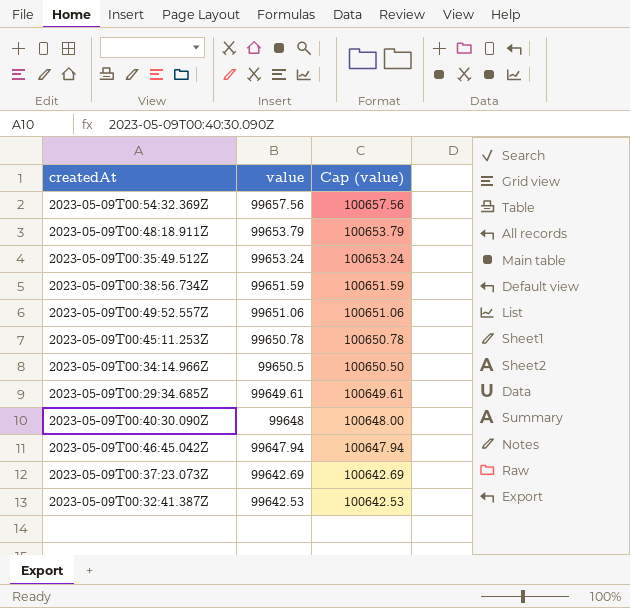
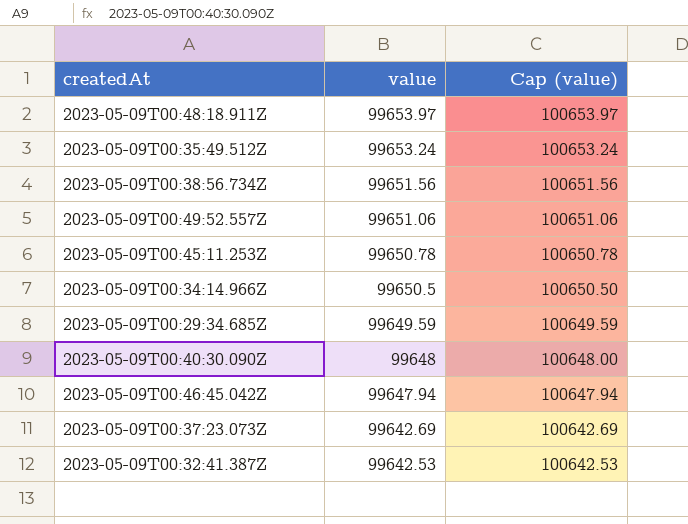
row 2023-05-09T00:54:32.369Z: 99657.56 | 100657.56 -> none
2023-05-09T00:48:18.911Z | value: 99653.79 -> 99653.97
2023-05-09T00:48:18.911Z | Cap (value): 100653.79 -> 100653.97
2023-05-09T00:38:56.734Z | value: 99651.59 -> 99651.56
2023-05-09T00:38:56.734Z | Cap (value): 100651.59 -> 100651.56
2023-05-09T00:29:34.685Z | value: 99649.61 -> 99649.59
2023-05-09T00:29:34.685Z | Cap (value): 100649.61 -> 100649.59

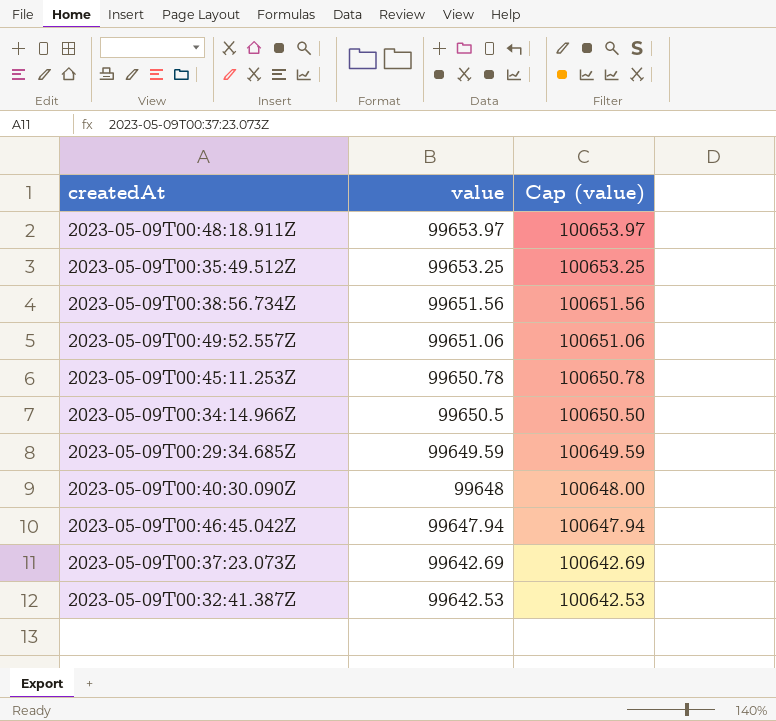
2023-05-09T00:35:49.512Z | value: 99653.24 -> 99653.25
2023-05-09T00:35:49.512Z | Cap (value): 100653.24 -> 100653.25

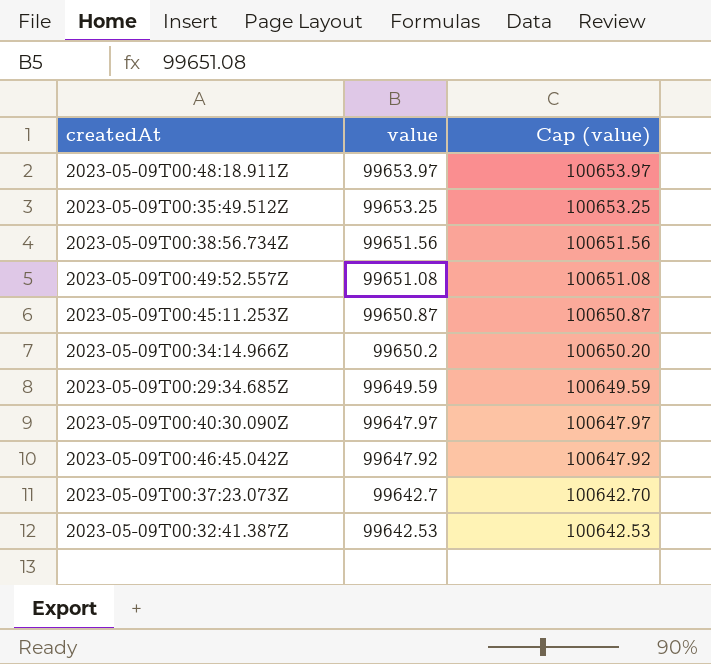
2023-05-09T00:49:52.557Z | value: 99651.06 -> 99651.08
2023-05-09T00:49:52.557Z | Cap (value): 100651.06 -> 100651.08
2023-05-09T00:45:11.253Z | value: 99650.78 -> 99650.87
2023-05-09T00:45:11.253Z | Cap (value): 100650.78 -> 100650.87
2023-05-09T00:34:14.966Z | value: 99650.5 -> 99650.2
2023-05-09T00:34:14.966Z | Cap (value): 100650.50 -> 100650.20
2023-05-09T00:40:30.090Z | value: 99648 -> 99647.97
2023-05-09T00:40:30.090Z | Cap (value): 100648.00 -> 100647.97
2023-05-09T00:46:45.042Z | value: 99647.94 -> 99647.92
2023-05-09T00:46:45.042Z | Cap (value): 100647.94 -> 100647.92
2023-05-09T00:37:23.073Z | value: 99642.69 -> 99642.7
2023-05-09T00:37:23.073Z | Cap (value): 100642.69 -> 100642.70

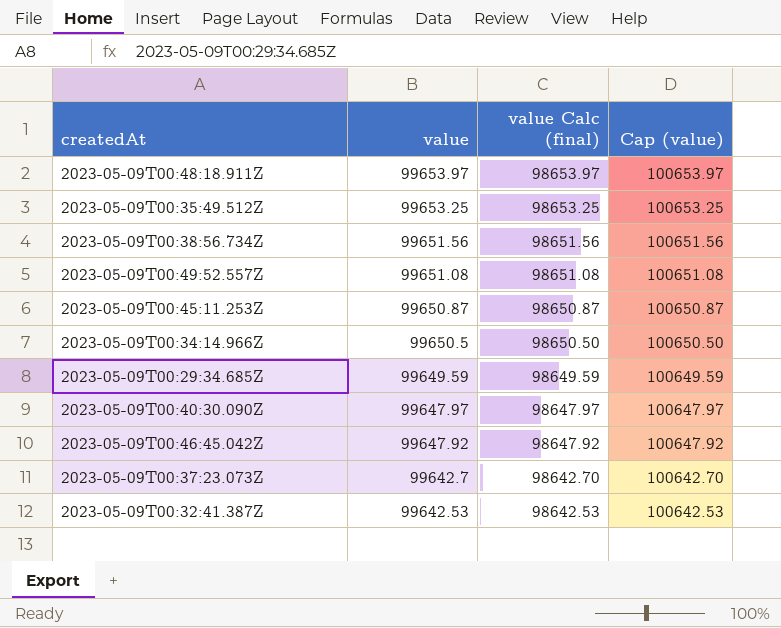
column value Calc (final) | formula: none -> [value] - 1000
2023-05-09T00:34:14.966Z | value: 99650.2 -> 99650.5
2023-05-09T00:34:14.966Z | Cap (value): 100650.20 -> 100650.50

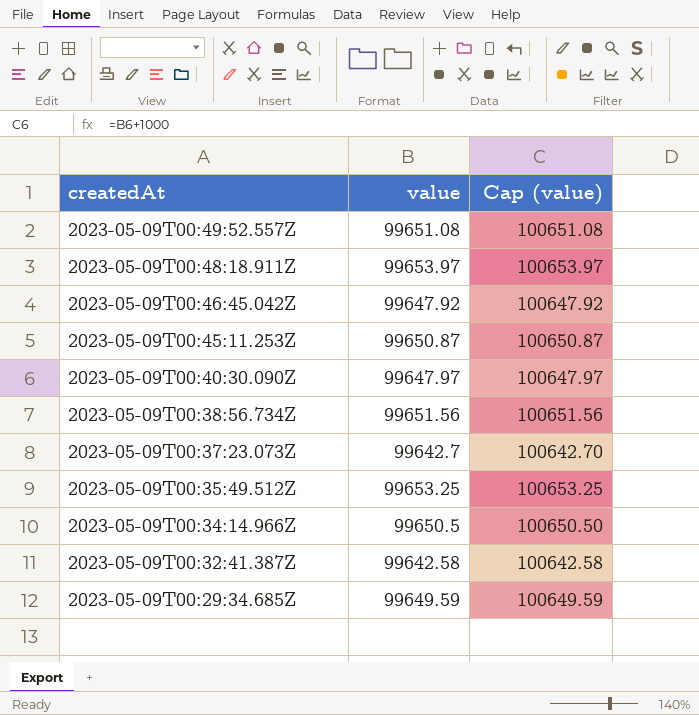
row order: value descending -> createdAt descending
column value Calc (final) | formula: [value] - 1000 -> none
2023-05-09T00:32:41.387Z | value: 99642.53 -> 99642.58
2023-05-09T00:32:41.387Z | Cap (value): 100642.53 -> 100642.58

